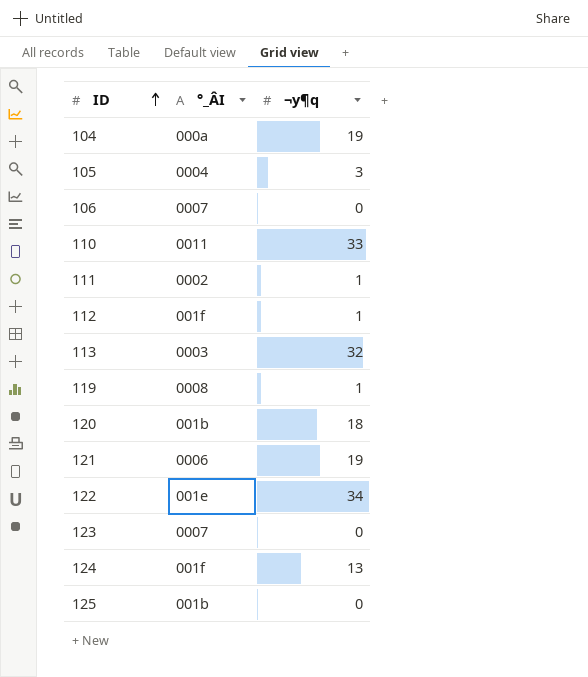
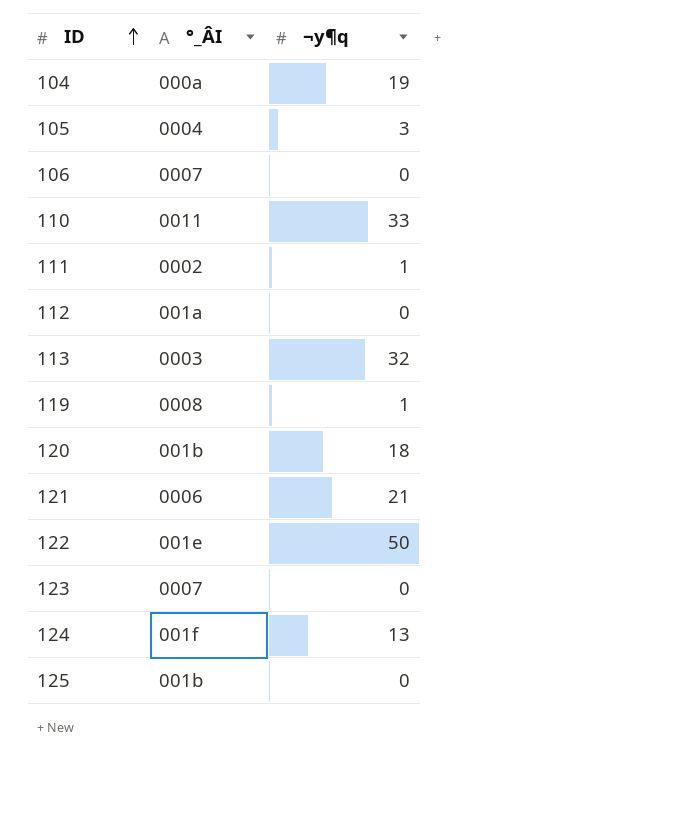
112 | °_ÂI: 001f -> 001a
112 | ¬y¶q: 1 -> 0
121 | ¬y¶q: 19 -> 21
122 | ¬y¶q: 34 -> 50

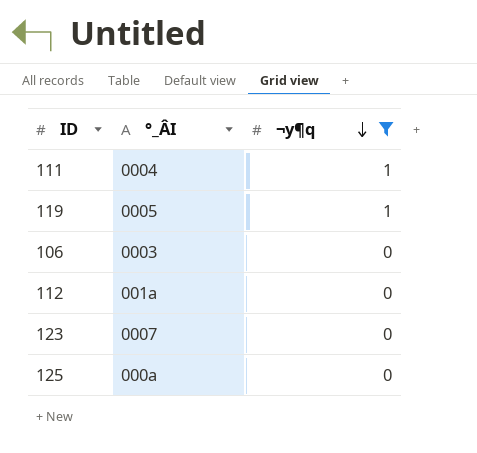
filter: none -> ¬y¶q <= 1
row order: ID ascending -> ¬y¶q descending
111 | °_ÂI: 0002 -> 0004
119 | °_ÂI: 0008 -> 0005
106 | °_ÂI: 0007 -> 0003
125 | °_ÂI: 001b -> 000a

